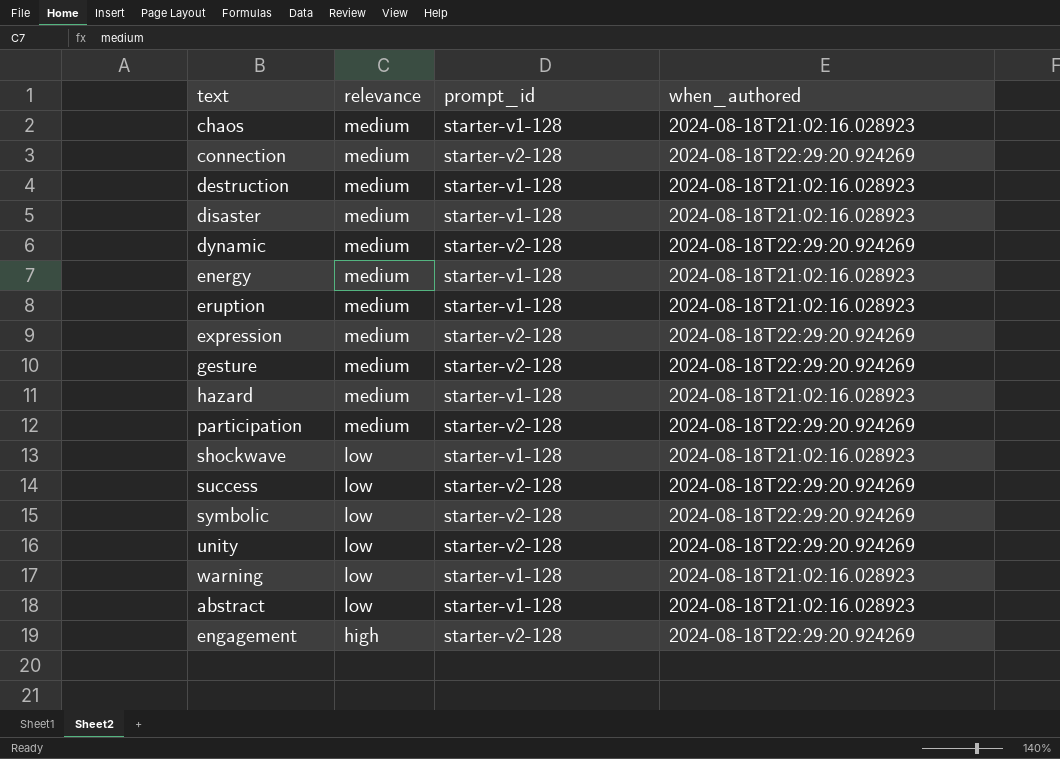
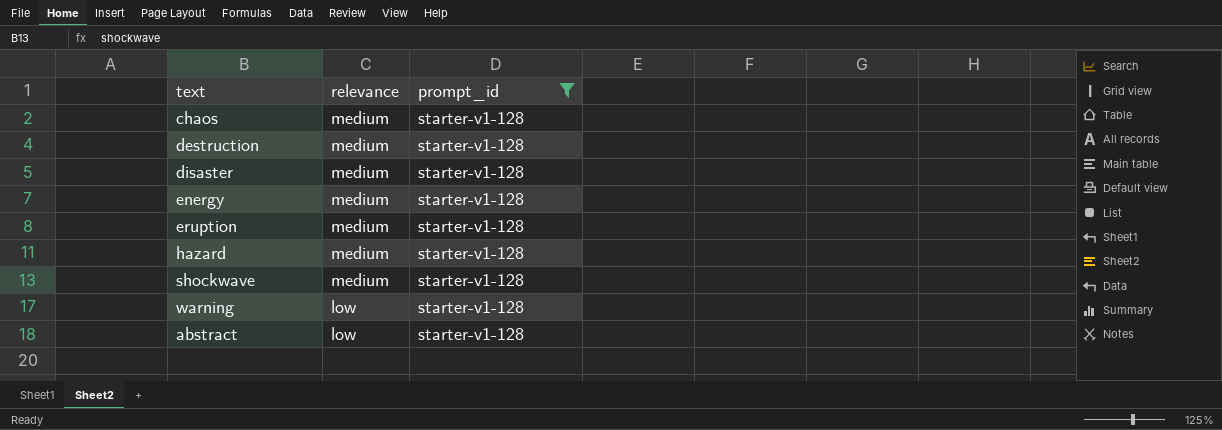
filter: none -> prompt_id = starter-v1-128
column when_authored | position: 4 -> none
shockwave | relevance: low -> medium

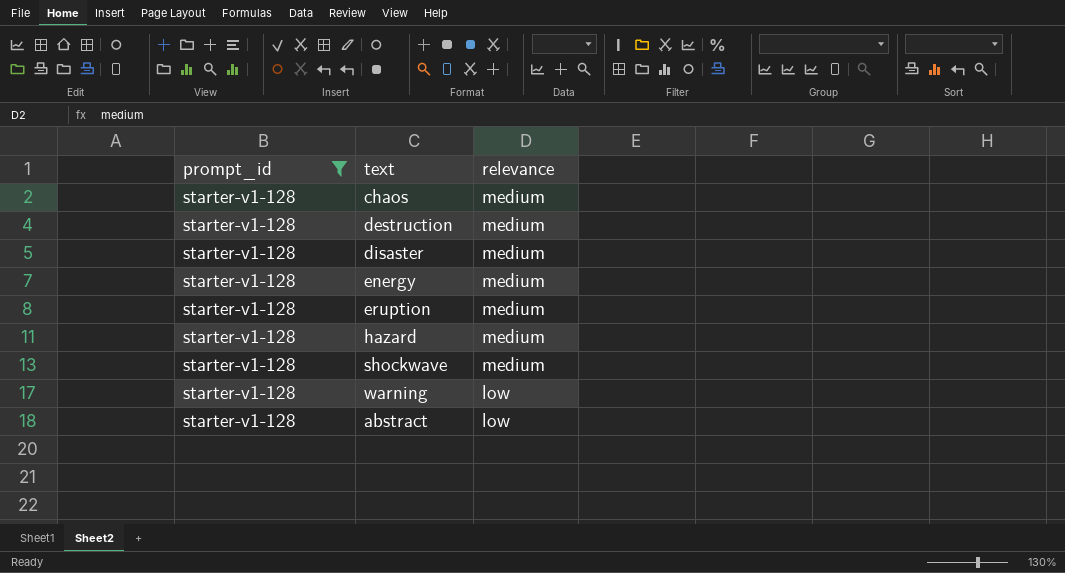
column prompt_id | position: 3 -> 1

